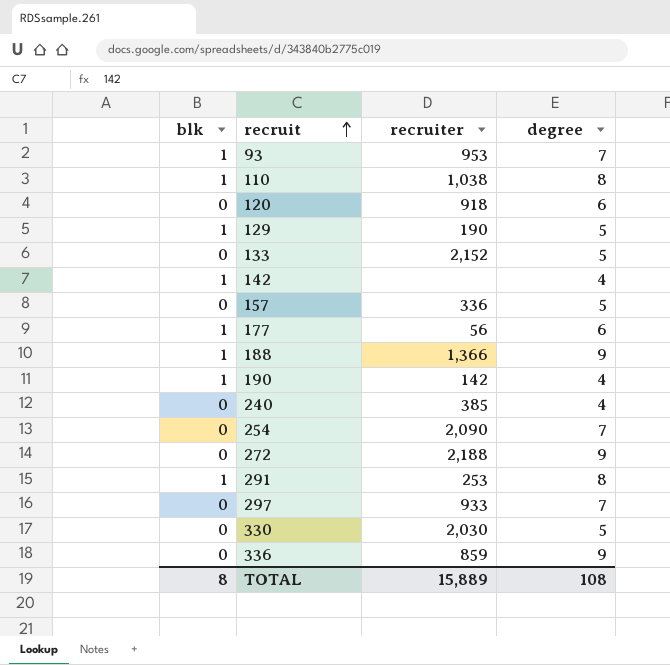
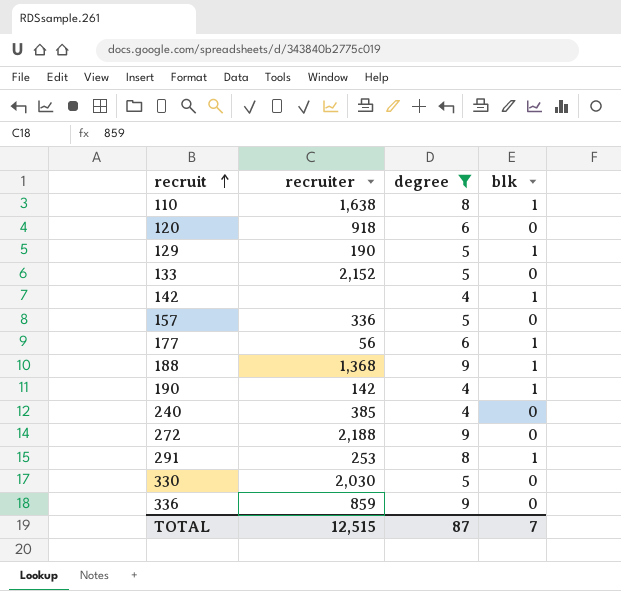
filter: none -> degree != 7
column blk | position: 1 -> 4
110 | recruiter: 1,038 -> 1,638
188 | recruiter: 1,366 -> 1,368
TOTAL | recruiter: 15,889 -> 12,515
TOTAL | degree: 108 -> 87
TOTAL | blk: 8 -> 7

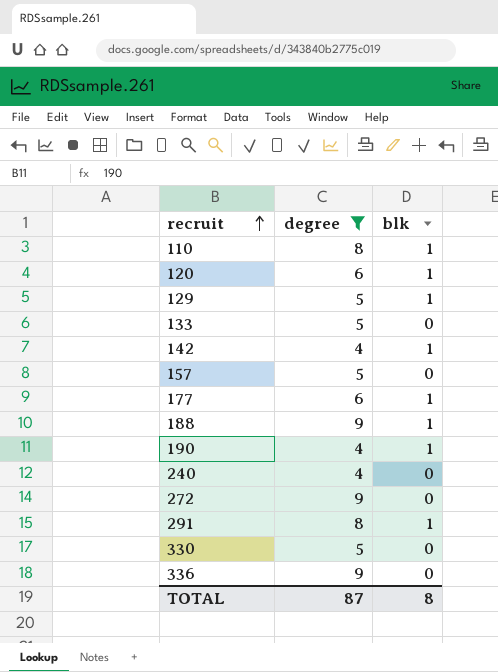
column recruiter | position: 2 -> none
120 | blk: 0 -> 1
TOTAL | blk: 7 -> 8

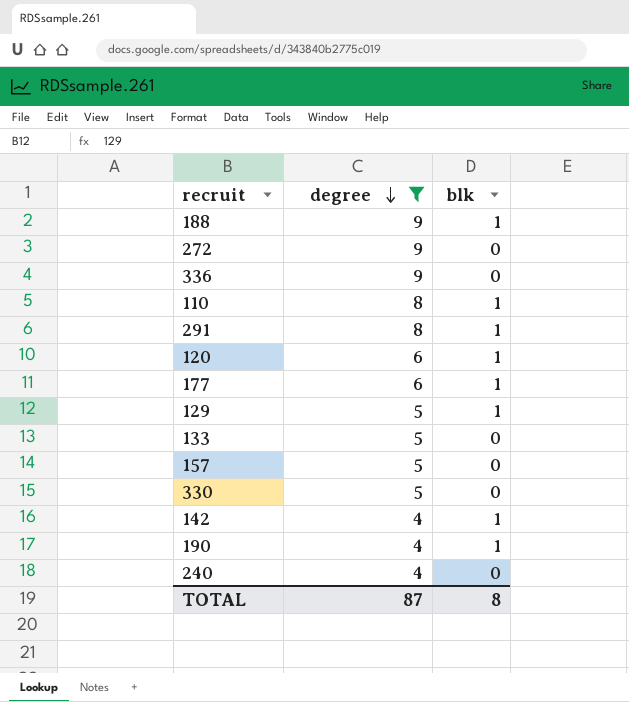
row order: recruit ascending -> degree descending

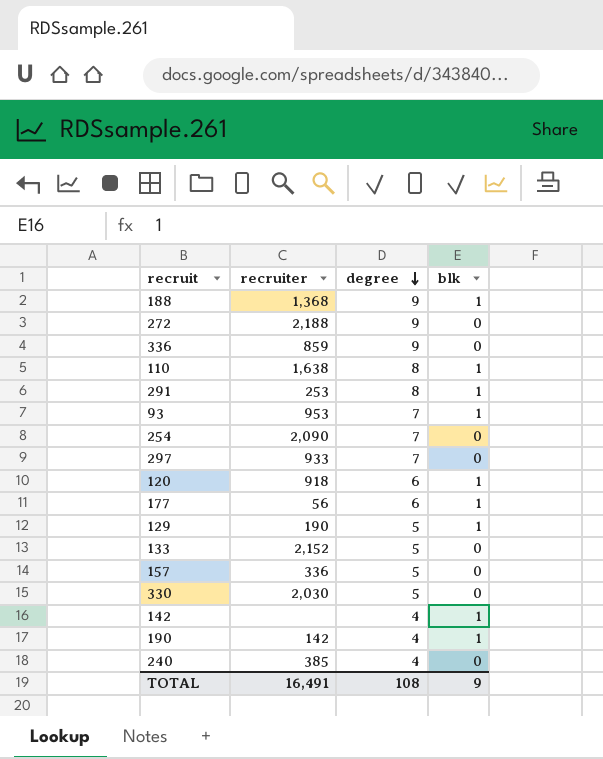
filter: degree != 7 -> none
column recruiter | position: none -> 2
TOTAL | degree: 87 -> 108
TOTAL | blk: 8 -> 9

